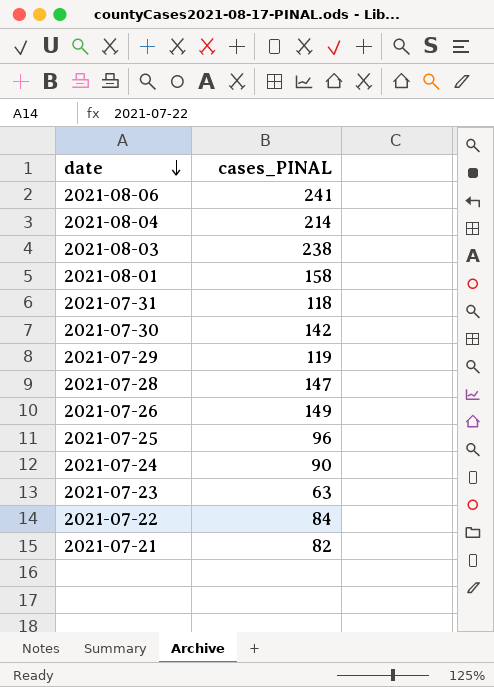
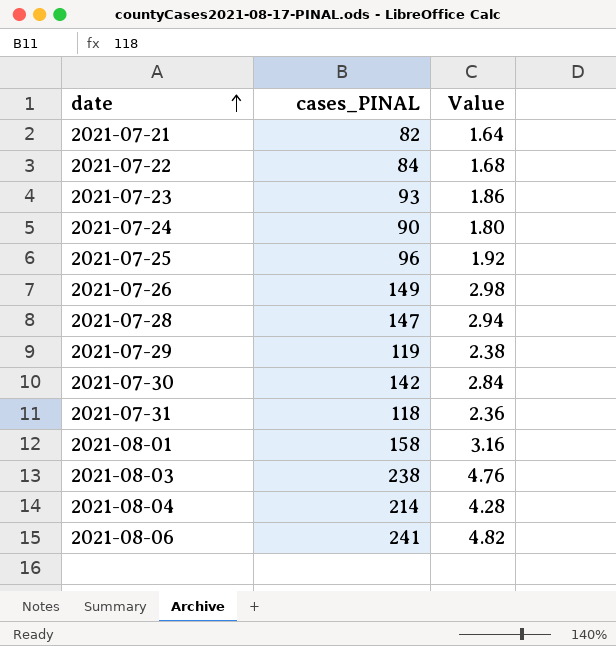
row order: date descending -> date ascending
column Value | formula: none -> [cases_PINAL] * 0.02
2021-07-23 | cases_PINAL: 63 -> 93

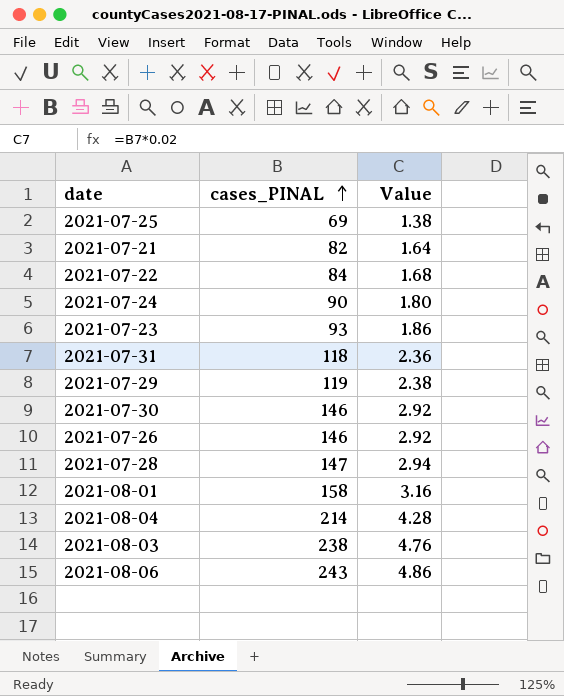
row order: date ascending -> cases_PINAL ascending
2021-07-25 | cases_PINAL: 96 -> 69
2021-07-25 | Value: 1.92 -> 1.38
2021-07-30 | cases_PINAL: 142 -> 146
2021-07-30 | Value: 2.84 -> 2.92
2021-07-26 | cases_PINAL: 149 -> 146
2021-07-26 | Value: 2.98 -> 2.92
2021-08-06 | cases_PINAL: 241 -> 243
2021-08-06 | Value: 4.82 -> 4.86

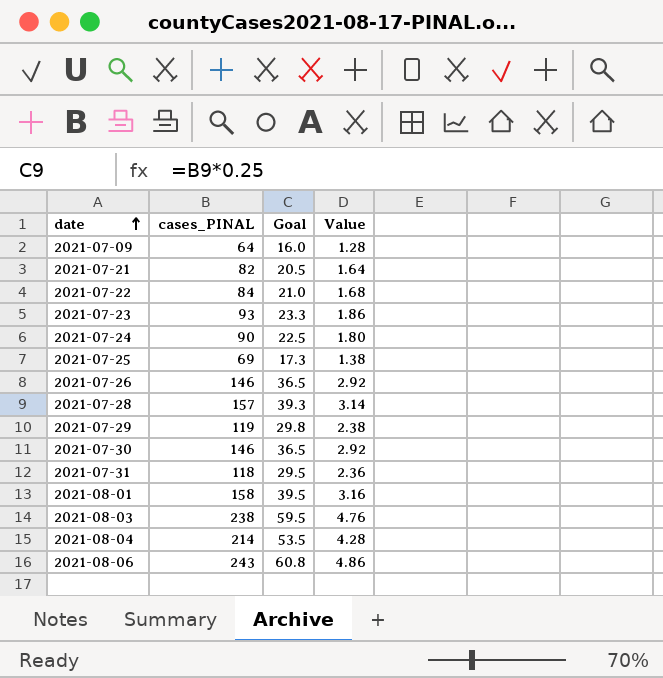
row order: cases_PINAL ascending -> date ascending
column Goal | formula: none -> [cases_PINAL] * 0.25
row 2021-07-09: none -> 64 | 16.0 | 1.28
2021-07-28 | cases_PINAL: 147 -> 157
2021-07-28 | Value: 2.94 -> 3.14

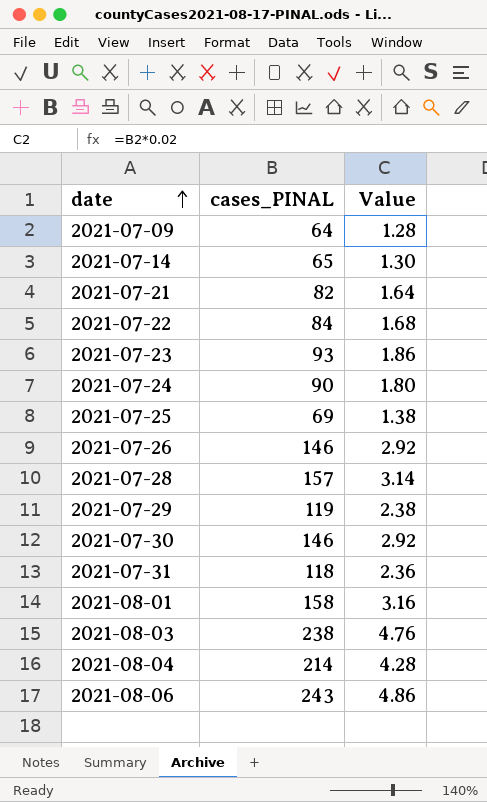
column Goal | formula: [cases_PINAL] * 0.25 -> none
row 2021-07-14: none -> 65 | 1.30

